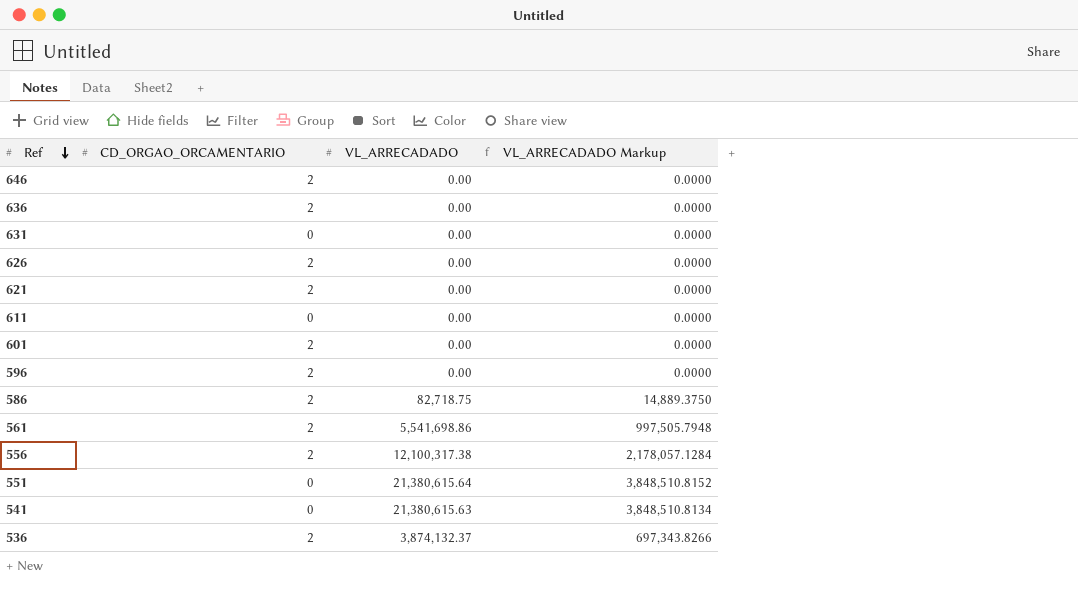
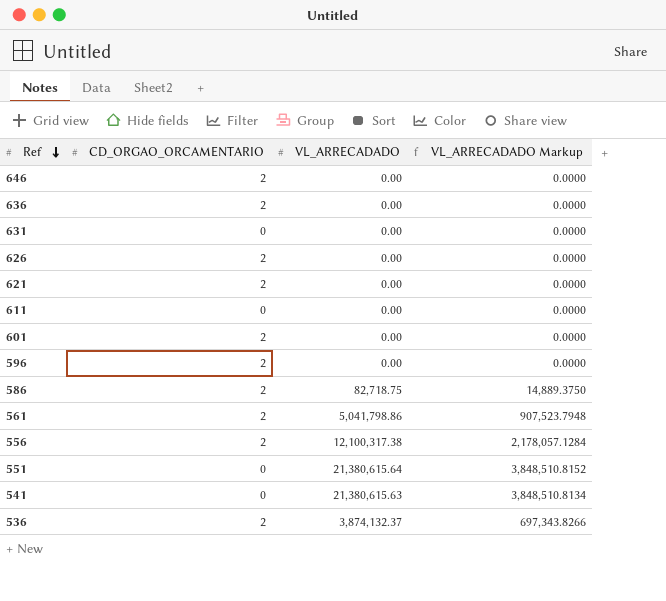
561 | VL_ARRECADADO: 5,541,698.86 -> 5,041,798.86
561 | VL_ARRECADADO Markup: 997,505.7948 -> 907,523.7948

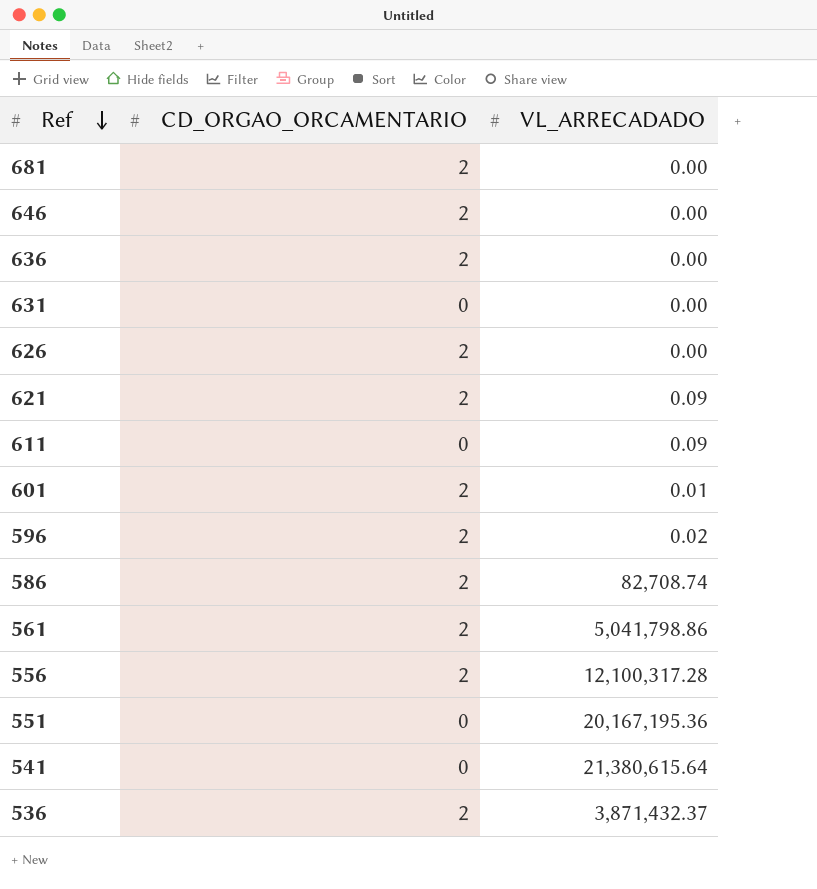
column VL_ARRECADADO Markup | formula: [VL_ARRECADADO] * 0.18 -> none
row 681: none -> 2 | 0.00
621 | VL_ARRECADADO: 0.00 -> 0.09
611 | VL_ARRECADADO: 0.00 -> 0.09
601 | VL_ARRECADADO: 0.00 -> 0.01
596 | VL_ARRECADADO: 0.00 -> 0.02
586 | VL_ARRECADADO: 82,718.75 -> 82,708.74
556 | VL_ARRECADADO: 12,100,317.38 -> 12,100,317.28
551 | VL_ARRECADADO: 21,380,615.64 -> 20,167,195.36
541 | VL_ARRECADADO: 21,380,615.63 -> 21,380,615.64
536 | VL_ARRECADADO: 3,874,132.37 -> 3,871,432.37

